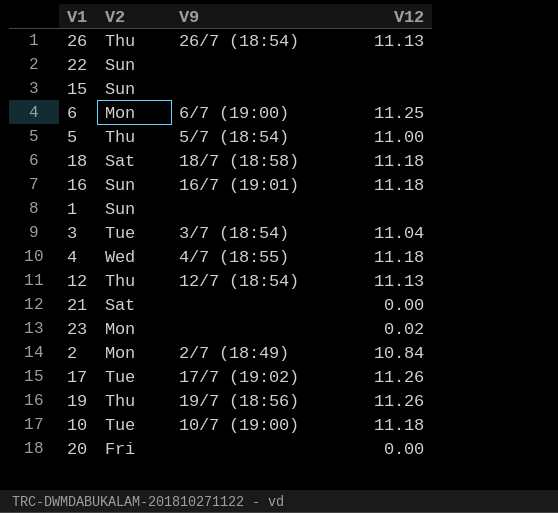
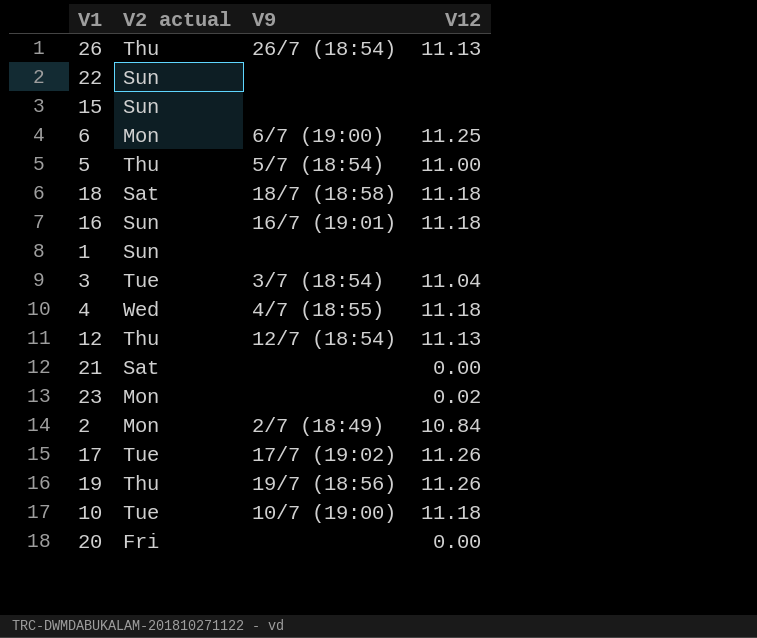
column name: V2 -> V2 actual

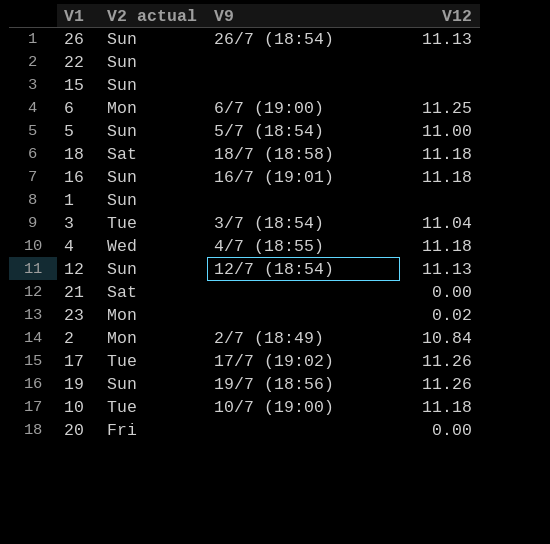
26 | V2 actual: Thu -> Sun
5 | V2 actual: Thu -> Sun
12 | V2 actual: Thu -> Sun
19 | V2 actual: Thu -> Sun

